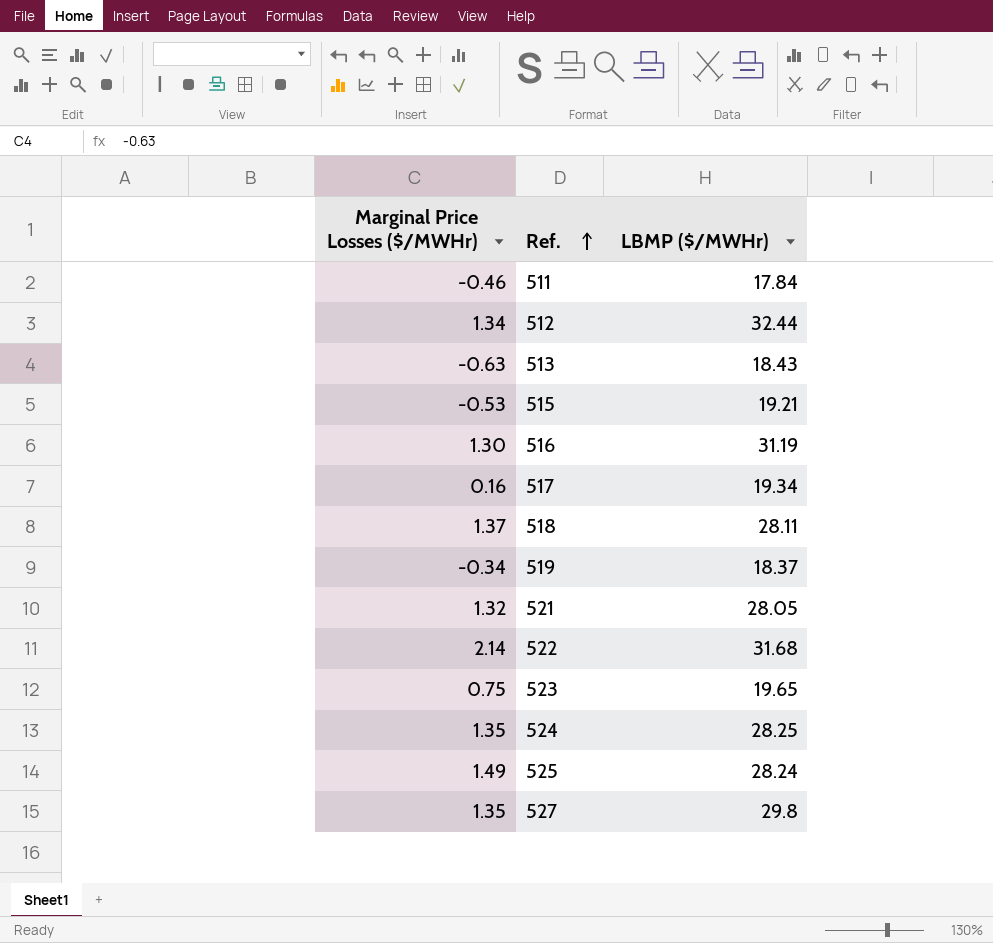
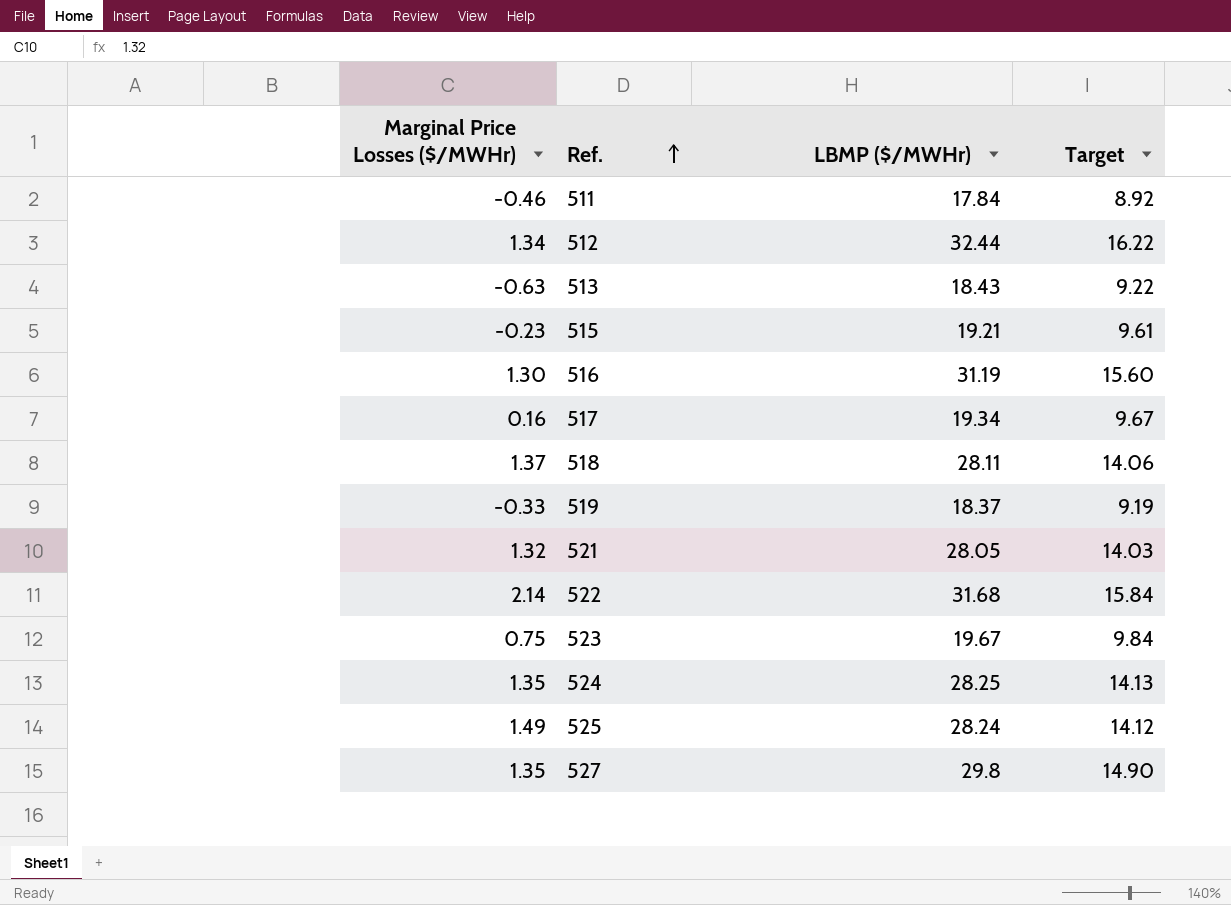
column Target | formula: none -> [LBMP ($/MWHr)] * 0.5
515 | Marginal Price Losses ($/MWHr): -0.53 -> -0.23
519 | Marginal Price Losses ($/MWHr): -0.34 -> -0.33
523 | LBMP ($/MWHr): 19.65 -> 19.67

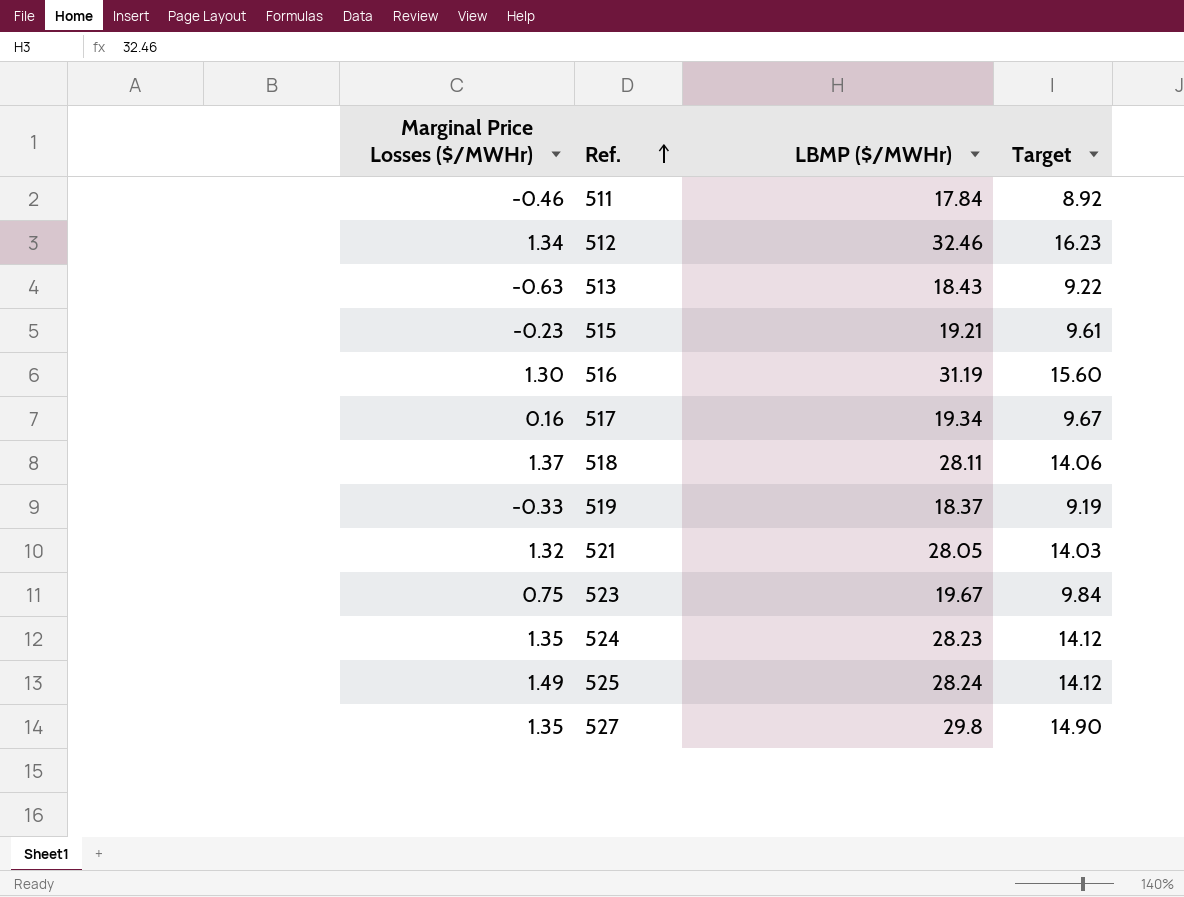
row 522: 2.14 | 31.68 | 15.84 -> none
512 | LBMP ($/MWHr): 32.44 -> 32.46
512 | Target: 16.22 -> 16.23
524 | LBMP ($/MWHr): 28.25 -> 28.23
524 | Target: 14.13 -> 14.12

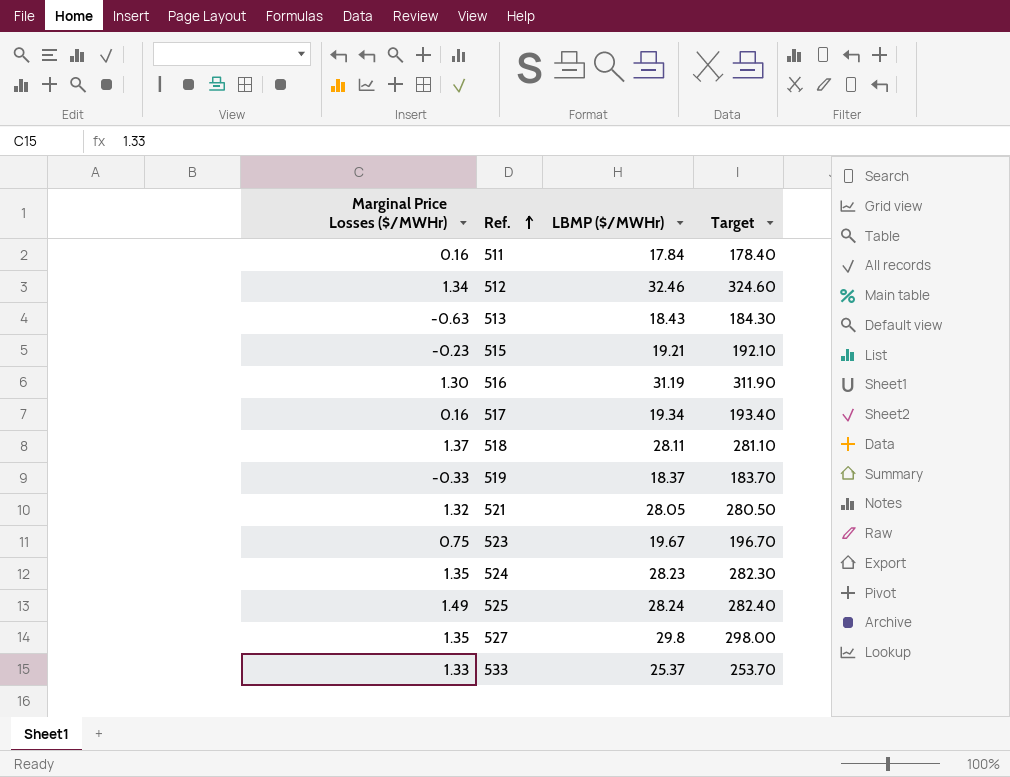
column Target | formula: [LBMP ($/MWHr)] * 0.5 -> [LBMP ($/MWHr)] * 10
511 | Marginal Price Losses ($/MWHr): -0.46 -> 0.16
row 533: none -> 1.33 | 25.37 | 253.70

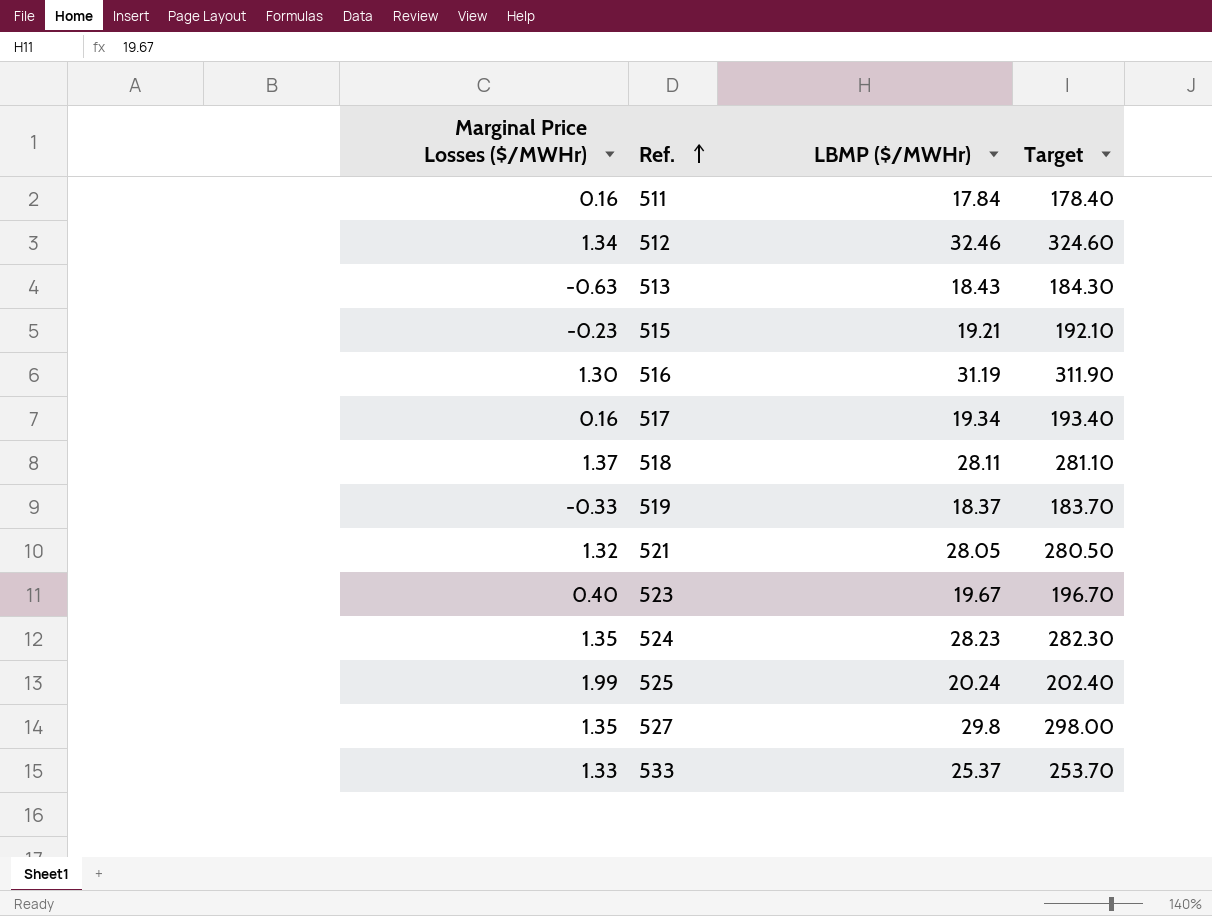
523 | Marginal Price Losses ($/MWHr): 0.75 -> 0.40
525 | Marginal Price Losses ($/MWHr): 1.49 -> 1.99
525 | LBMP ($/MWHr): 28.24 -> 20.24
525 | Target: 282.40 -> 202.40

